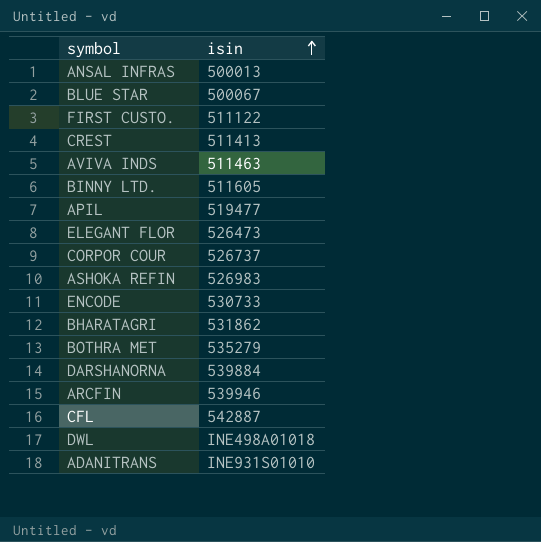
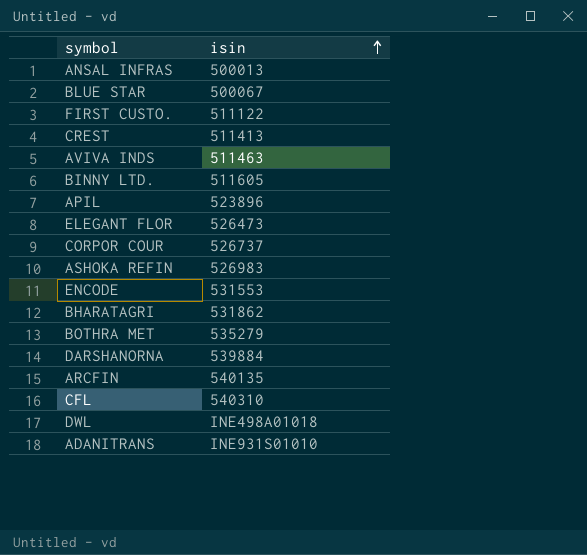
APIL | isin: 519477 -> 523896
ENCODE | isin: 530733 -> 531553
ARCFIN | isin: 539946 -> 540135
CFL | isin: 542887 -> 540310

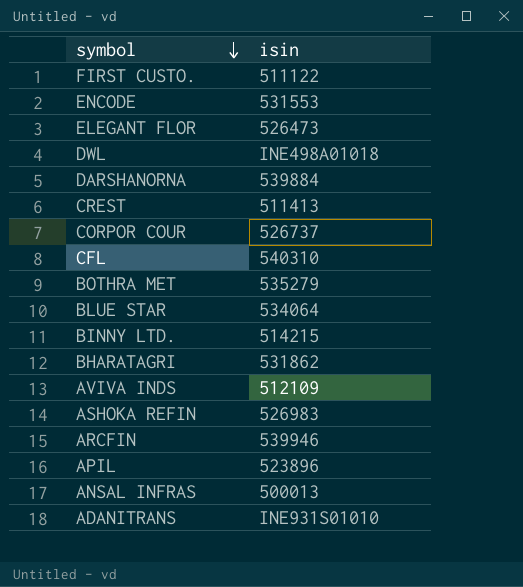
row order: isin ascending -> symbol descending
BLUE STAR | isin: 500067 -> 534064
BINNY LTD. | isin: 511605 -> 514215
AVIVA INDS | isin: 511463 -> 512109
ARCFIN | isin: 540135 -> 539946

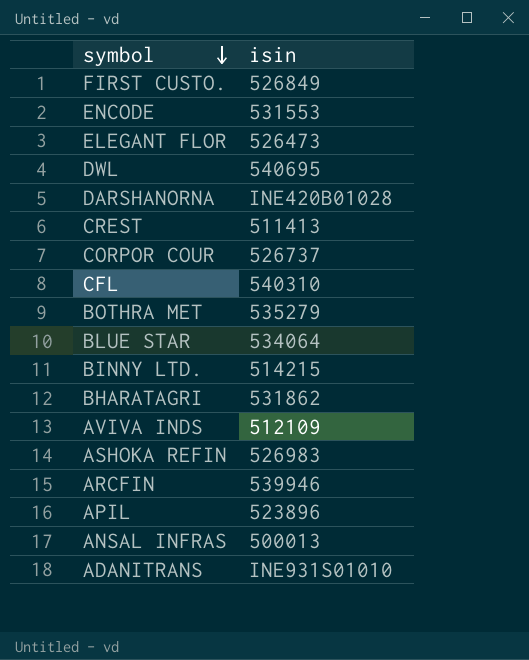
FIRST CUSTO. | isin: 511122 -> 526849
DWL | isin: INE498A01018 -> 540695
DARSHANORNA | isin: 539884 -> INE420B01028

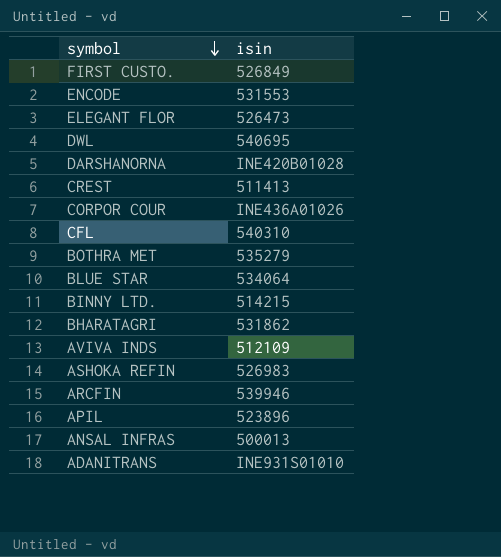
CORPOR COUR | isin: 526737 -> INE436A01026

